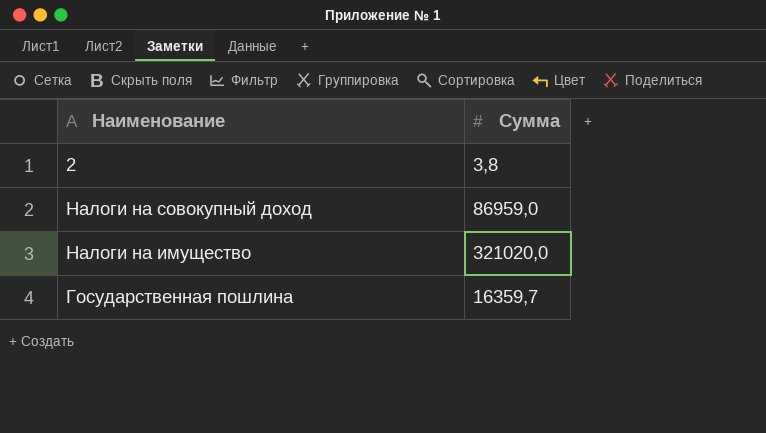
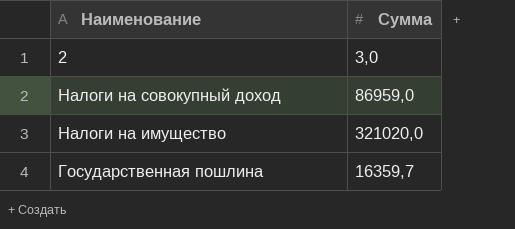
2 | Сумма: 3,8 -> 3,0

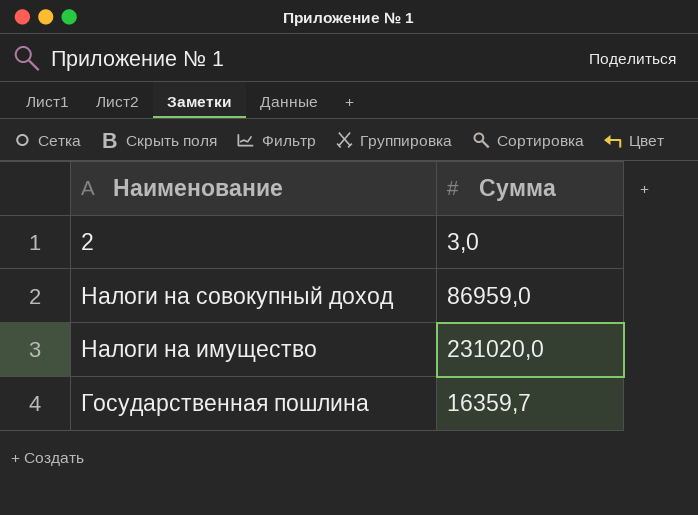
Налоги на имущество | Сумма: 321020,0 -> 231020,0

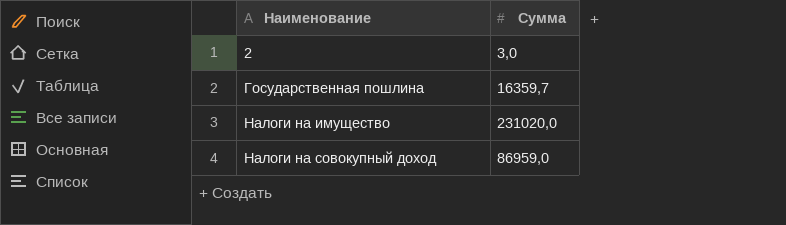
row order: none -> Наименование ascending

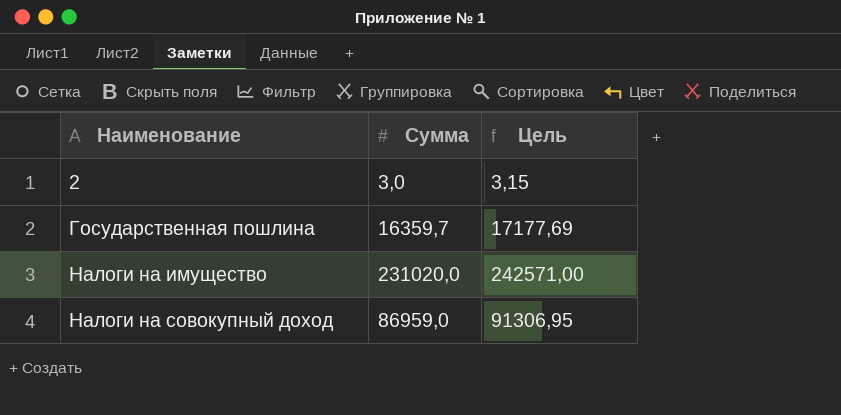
column Цель | formula: none -> [Сумма] * 1,05

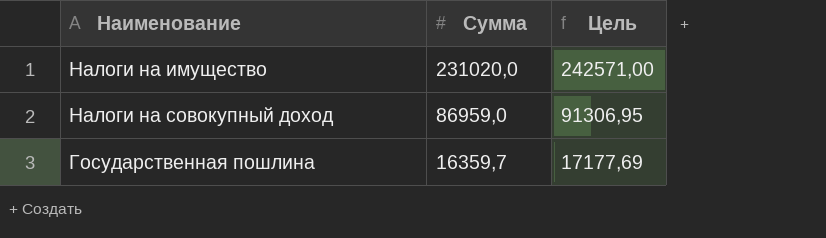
row order: Наименование ascending -> Сумма descending
row 2: 3,0 | 3,15 -> none

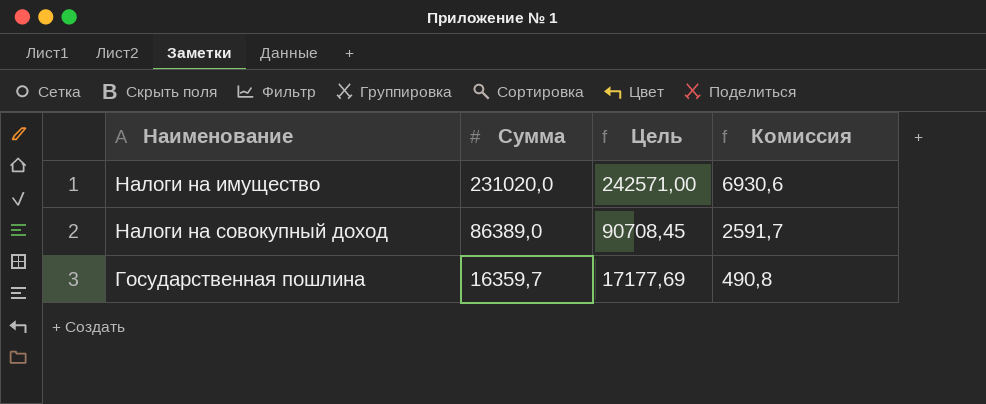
column Комиссия | formula: none -> [Сумма] * 0,03
Налоги на совокупный доход | Сумма: 86959,0 -> 86389,0
Налоги на совокупный доход | Цель: 91306,95 -> 90708,45

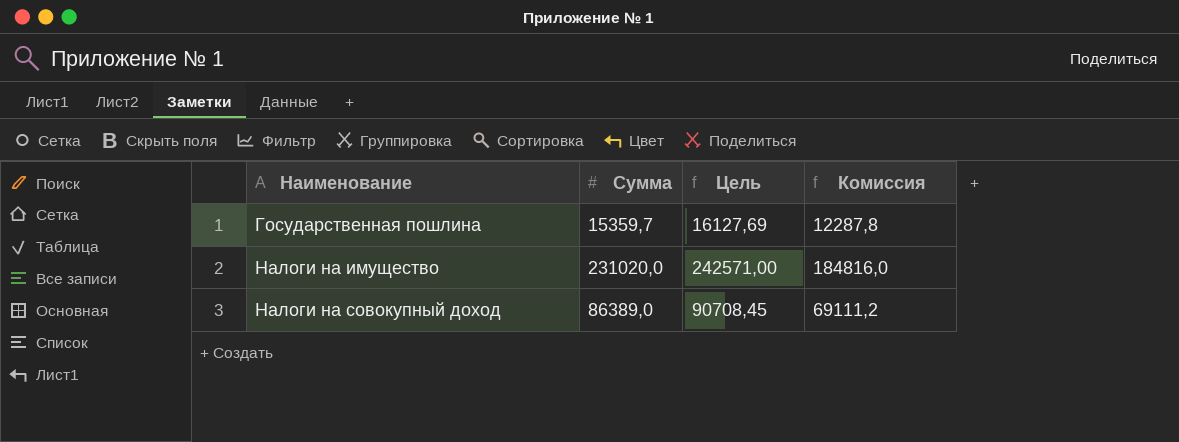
row order: Сумма descending -> Наименование ascending
column Комиссия | formula: [Сумма] * 0,03 -> [Сумма] * 0,8
Государственная пошлина | Сумма: 16359,7 -> 15359,7
Государственная пошлина | Цель: 17177,69 -> 16127,69

